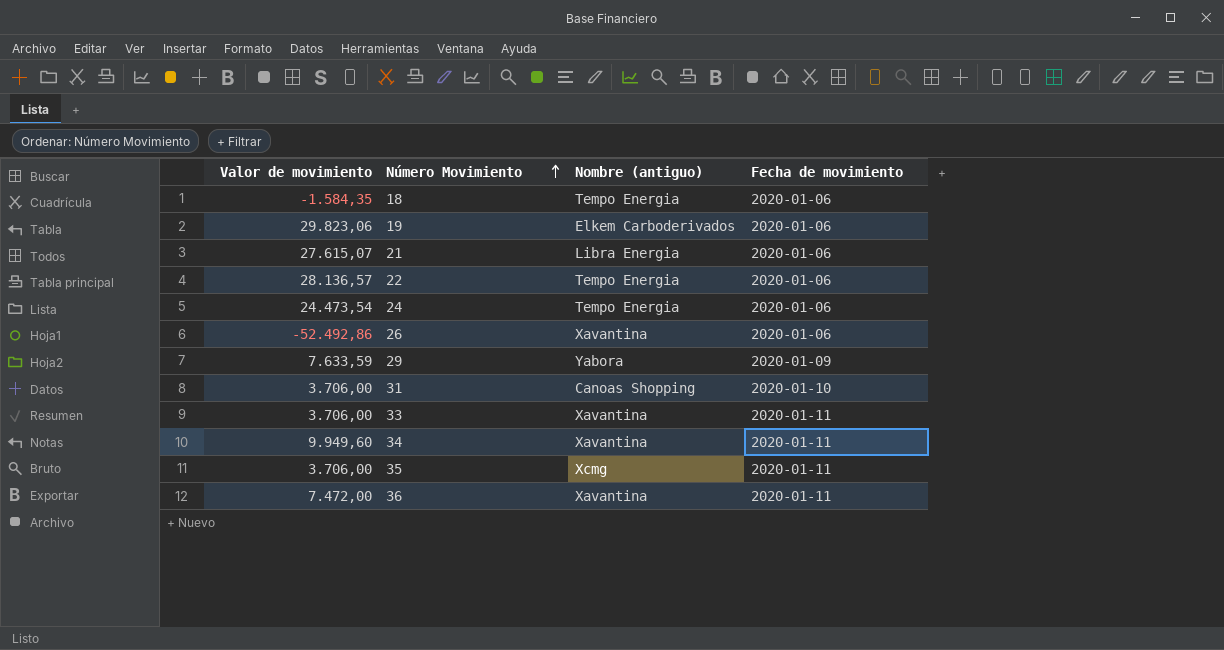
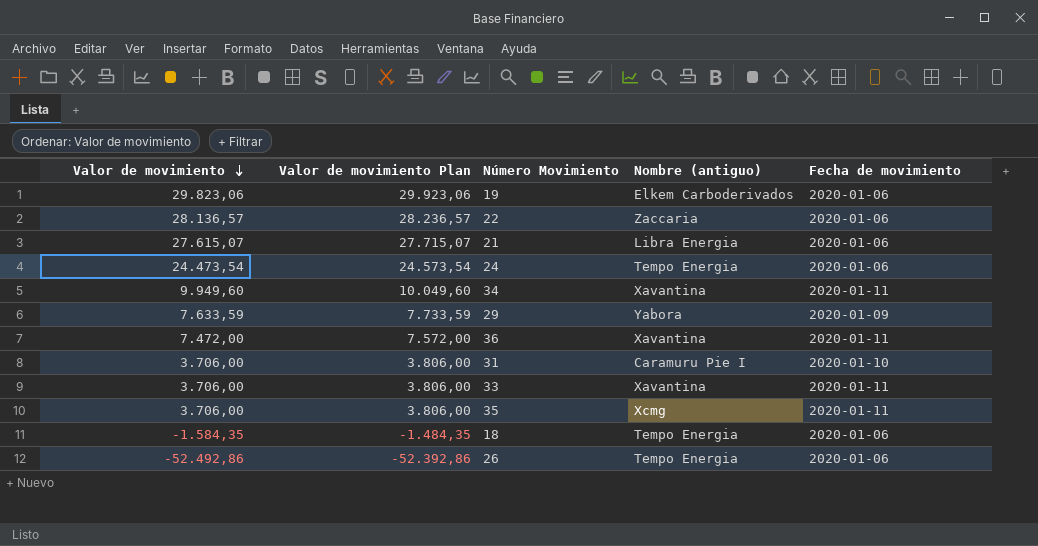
row order: Número Movimiento ascending -> Valor de movimiento descending
column Valor de movimiento Plan | formula: none -> [Valor de movimiento] + 100
22 | Nombre (antiguo): Tempo Energia -> Zaccaria
31 | Nombre (antiguo): Canoas Shopping -> Caramuru Pie I
26 | Nombre (antiguo): Xavantina -> Tempo Energia

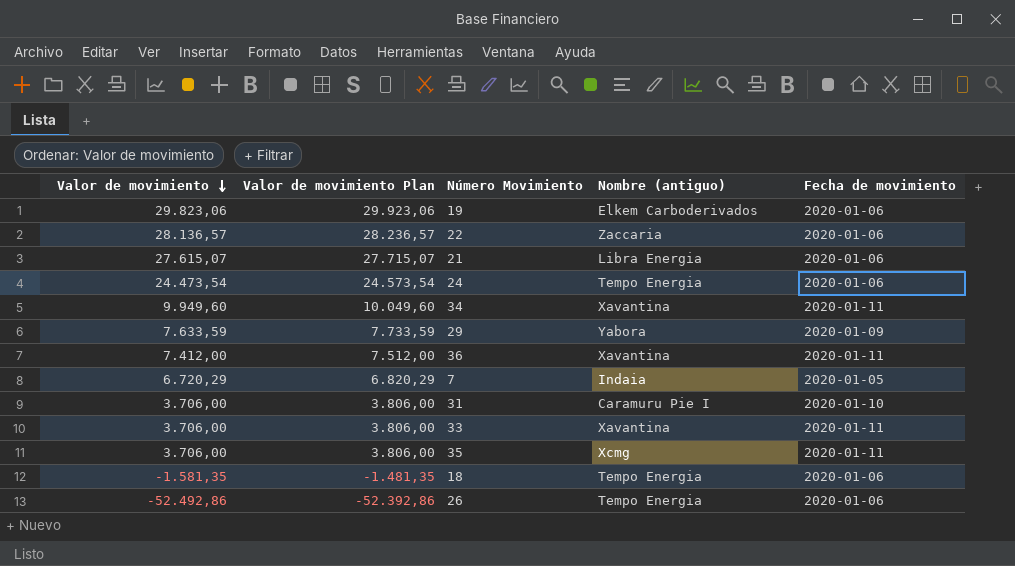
36 | Valor de movimiento: 7.472,00 -> 7.412,00
36 | Valor de movimiento Plan: 7.572,00 -> 7.512,00
row 7: none -> 6.720,29 | 6.820,29 | Indaia | 2020-01-05
18 | Valor de movimiento: -1.584,35 -> -1.581,35
18 | Valor de movimiento Plan: -1.484,35 -> -1.481,35

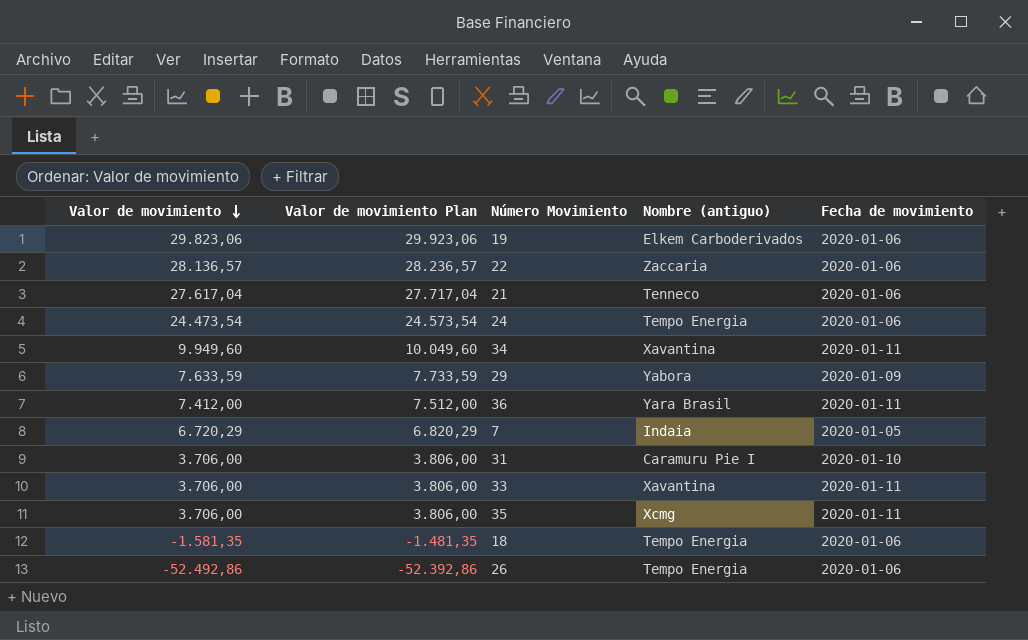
21 | Valor de movimiento: 27.615,07 -> 27.617,04
21 | Valor de movimiento Plan: 27.715,07 -> 27.717,04
21 | Nombre (antiguo): Libra Energia -> Tenneco
36 | Nombre (antiguo): Xavantina -> Yara Brasil

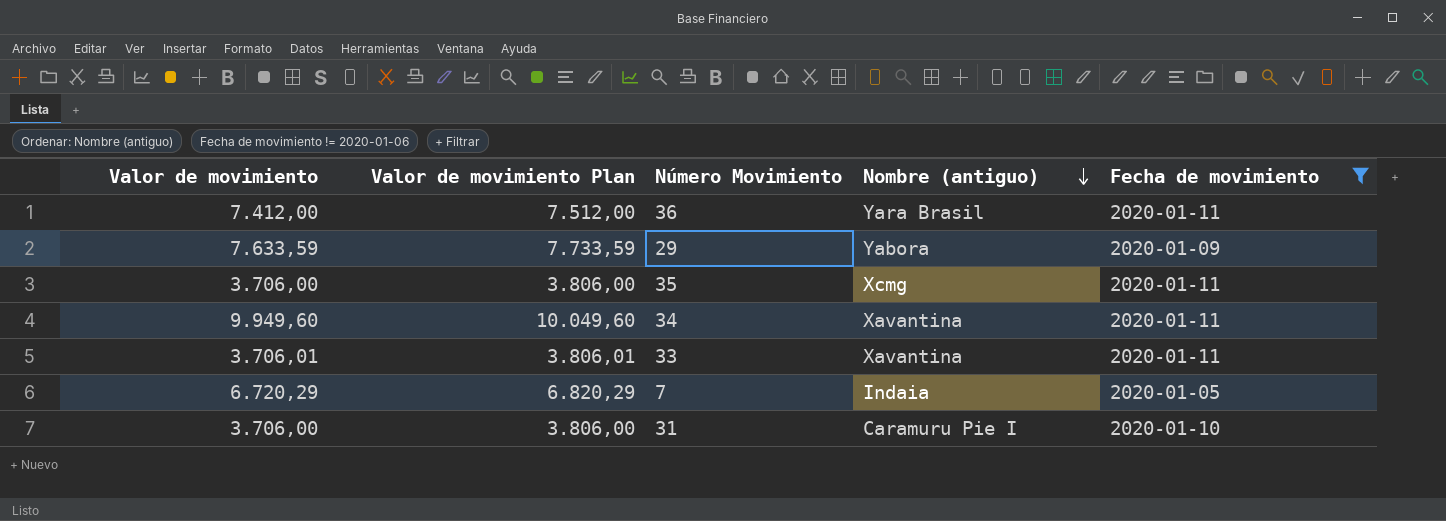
filter: none -> Fecha de movimiento != 2020-01-06
row order: Valor de movimiento descending -> Nombre (antiguo) descending
33 | Valor de movimiento: 3.706,00 -> 3.706,01
33 | Valor de movimiento Plan: 3.806,00 -> 3.806,01

